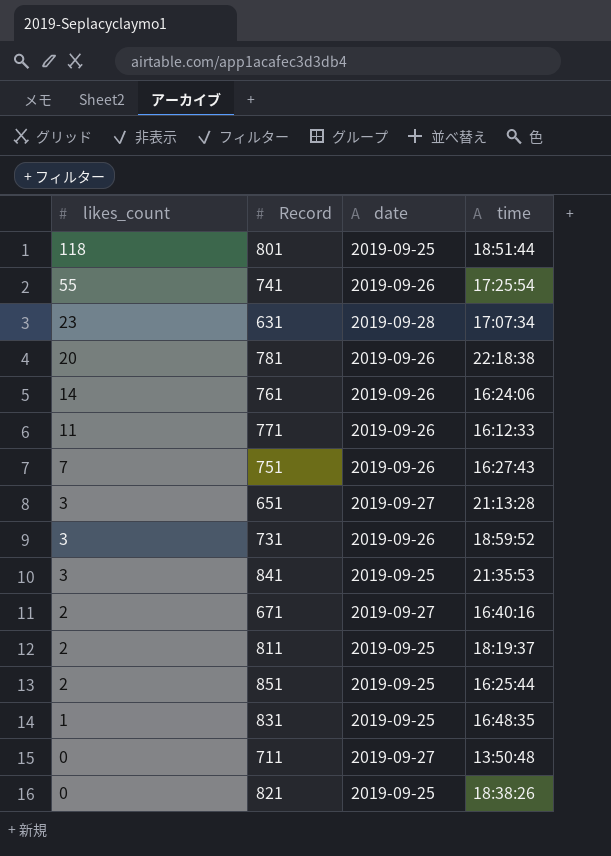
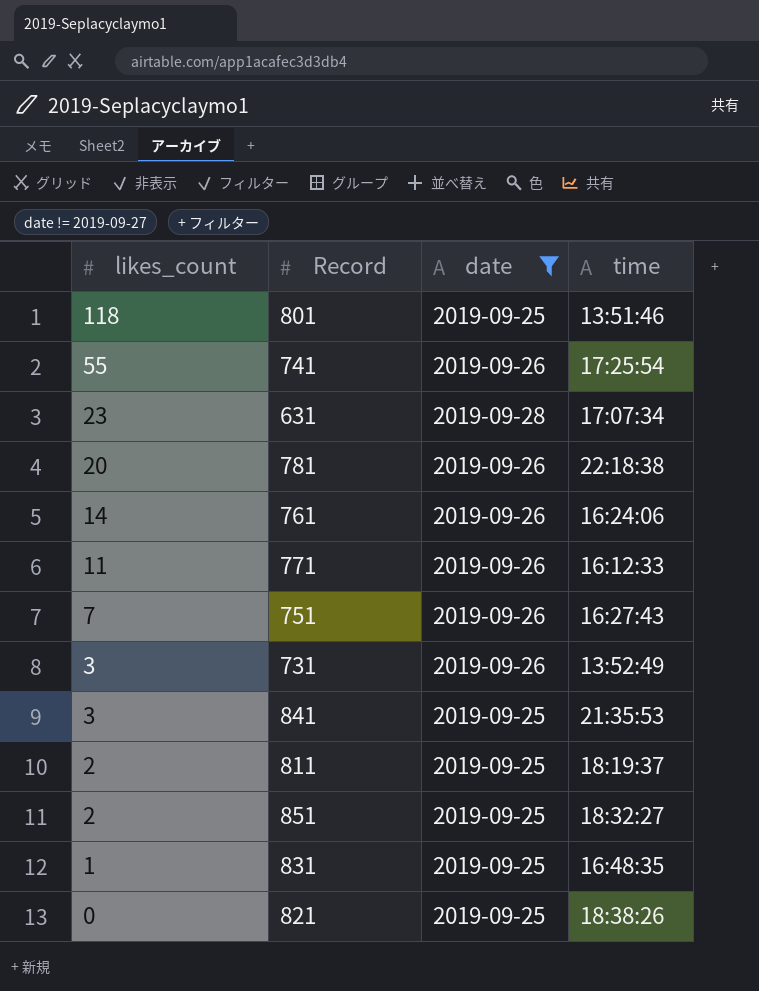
filter: none -> date != 2019-09-27
801 | time: 18:51:44 -> 13:51:46
731 | time: 18:59:52 -> 13:52:49
851 | time: 16:25:44 -> 18:32:27

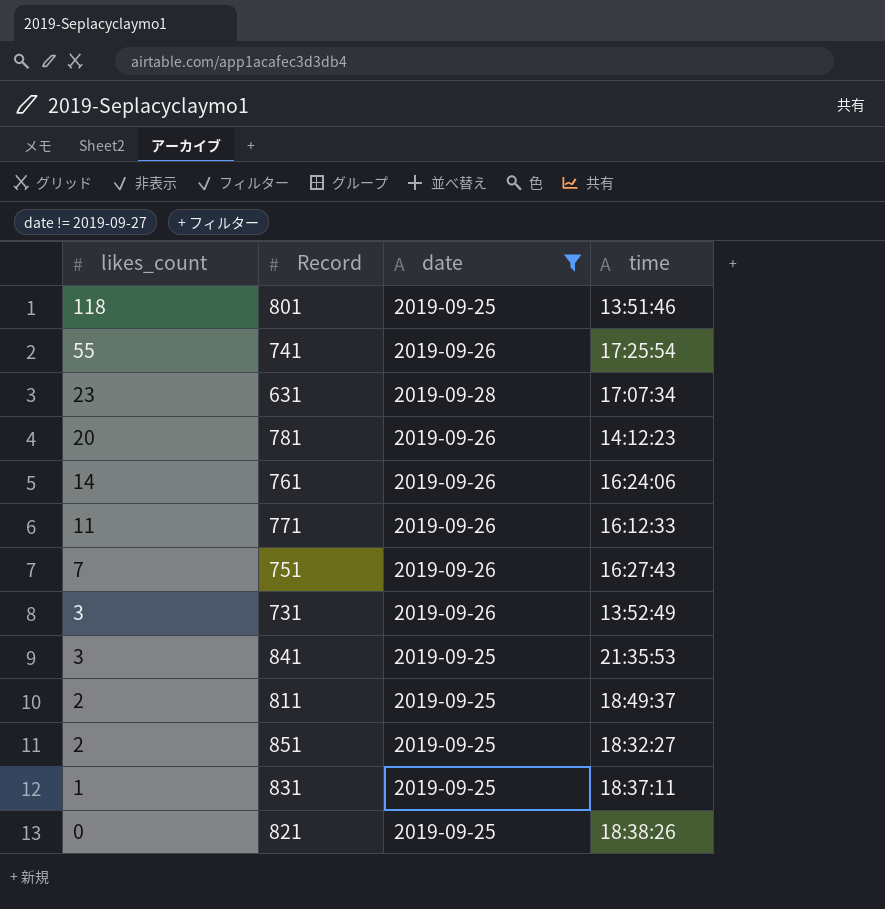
781 | time: 22:18:38 -> 14:12:23
811 | time: 18:19:37 -> 18:49:37
831 | time: 16:48:35 -> 18:37:11

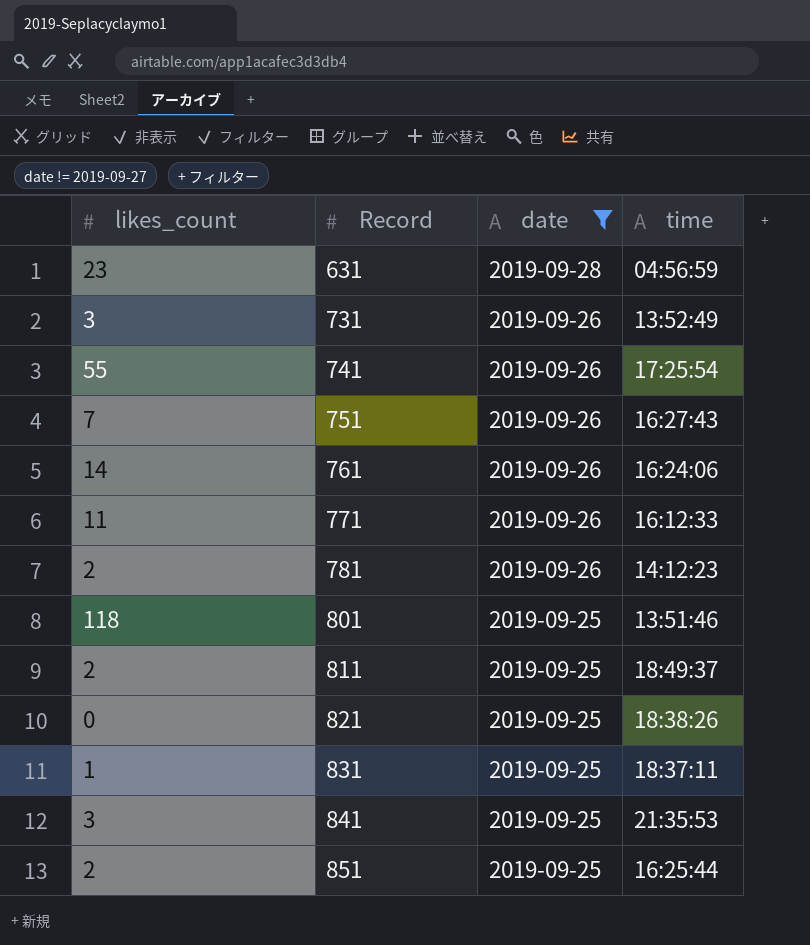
row order: likes_count descending -> Record ascending
631 | time: 17:07:34 -> 04:56:59
781 | likes_count: 20 -> 2
851 | time: 18:32:27 -> 16:25:44

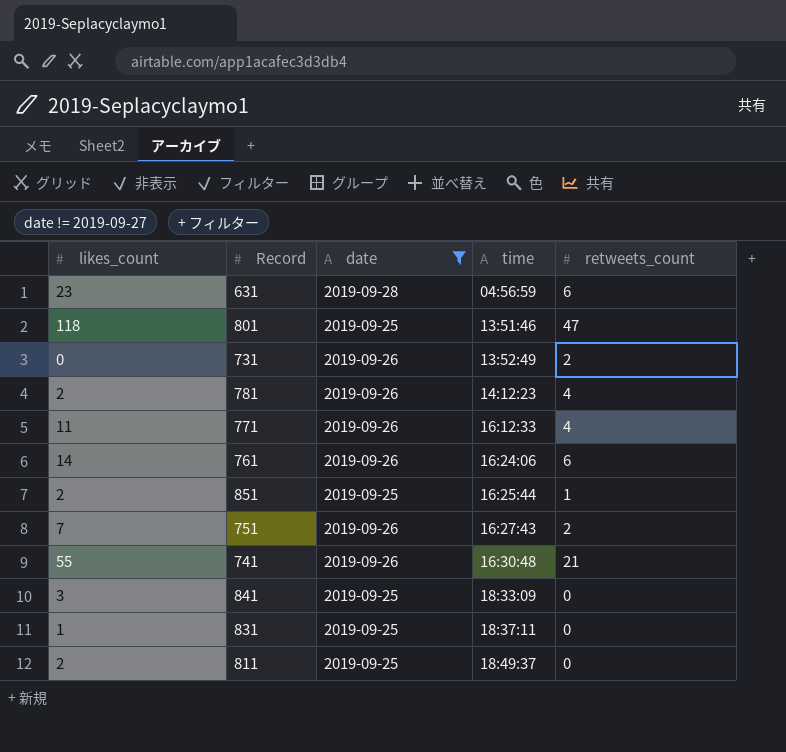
row order: Record ascending -> time ascending
column retweets_count | position: none -> 5
row 821: 0 | 2019-09-25 | 18:38:26 -> none
731 | likes_count: 3 -> 0
741 | time: 17:25:54 -> 16:30:48
841 | time: 21:35:53 -> 18:33:09

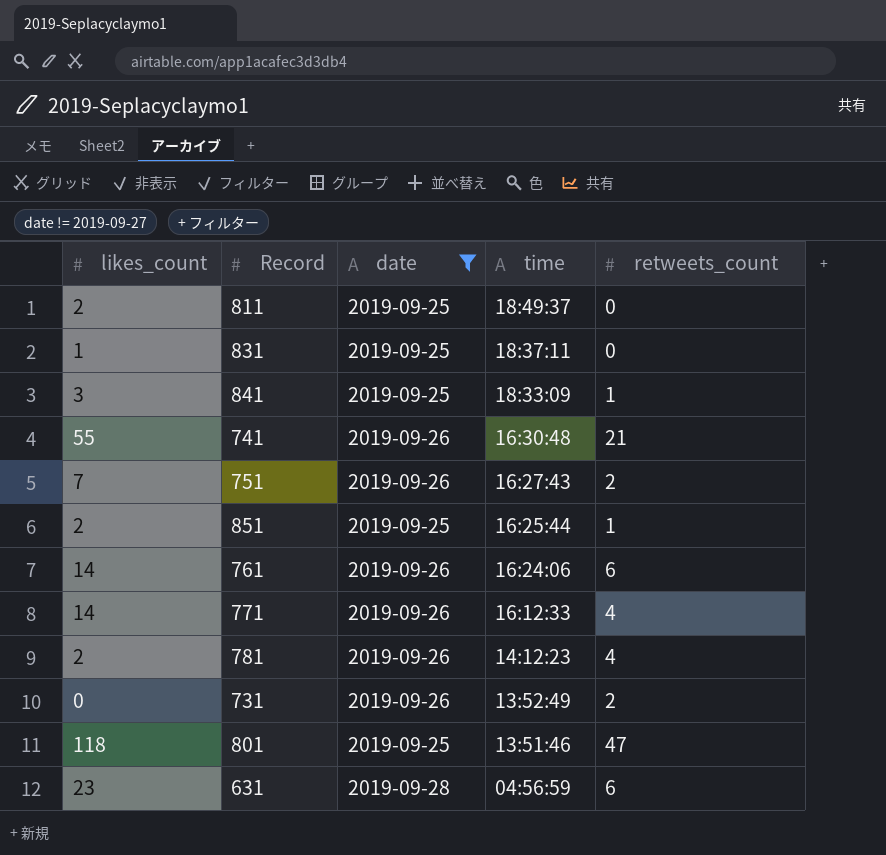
row order: time ascending -> time descending
841 | retweets_count: 0 -> 1
771 | likes_count: 11 -> 14

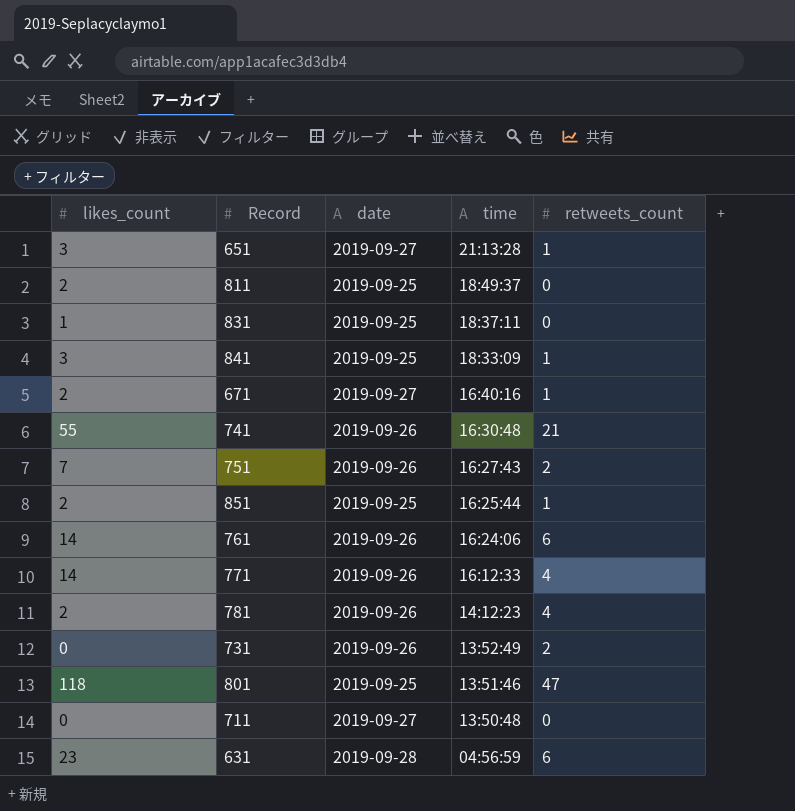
filter: date != 2019-09-27 -> none

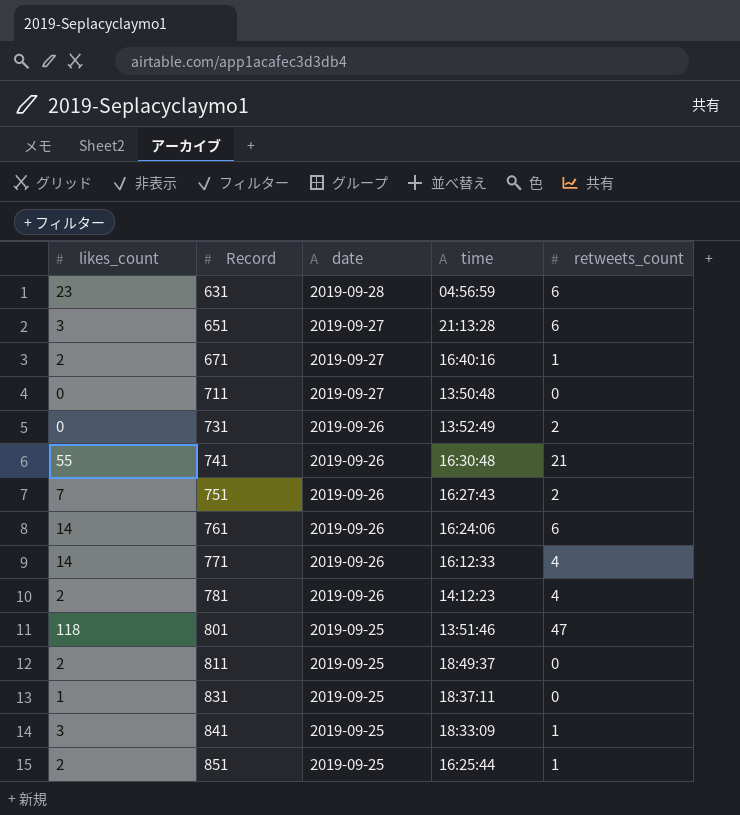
row order: time descending -> Record ascending
651 | retweets_count: 1 -> 6

